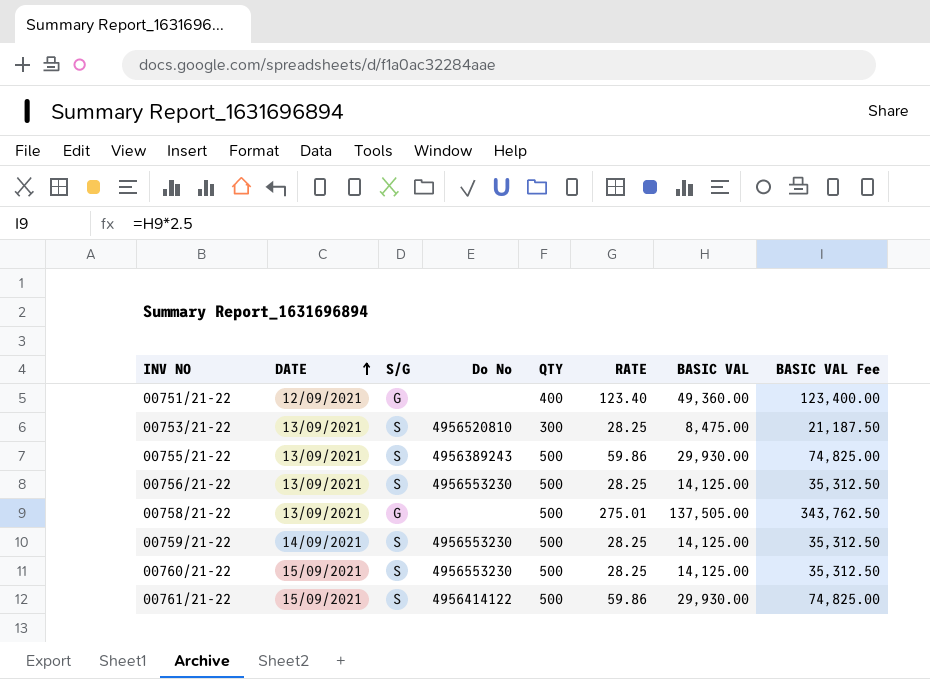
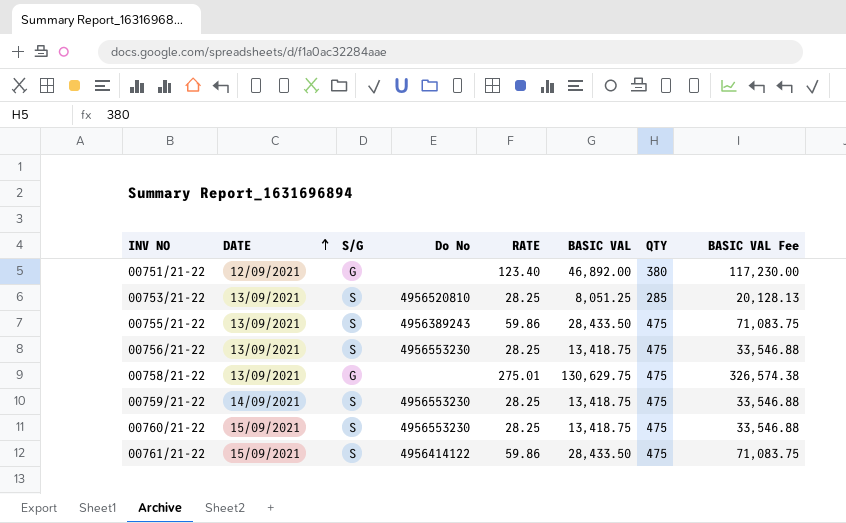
column QTY | position: 5 -> 7
00751/21-22 | BASIC VAL: 49,360.00 -> 46,892.00
00751/21-22 | QTY: 400 -> 380
00751/21-22 | BASIC VAL Fee: 123,400.00 -> 117,230.00
00753/21-22 | BASIC VAL: 8,475.00 -> 8,051.25
00753/21-22 | QTY: 300 -> 285
00753/21-22 | BASIC VAL Fee: 21,187.50 -> 20,128.13
00755/21-22 | BASIC VAL: 29,930.00 -> 28,433.50
00755/21-22 | QTY: 500 -> 475
00755/21-22 | BASIC VAL Fee: 74,825.00 -> 71,083.75
00756/21-22 | BASIC VAL: 14,125.00 -> 13,418.75
00756/21-22 | QTY: 500 -> 475
00756/21-22 | BASIC VAL Fee: 35,312.50 -> 33,546.88
00758/21-22 | BASIC VAL: 137,505.00 -> 130,629.75
00758/21-22 | QTY: 500 -> 475
00758/21-22 | BASIC VAL Fee: 343,762.50 -> 326,574.38
00759/21-22 | BASIC VAL: 14,125.00 -> 13,418.75
00759/21-22 | QTY: 500 -> 475
00759/21-22 | BASIC VAL Fee: 35,312.50 -> 33,546.88
00760/21-22 | BASIC VAL: 14,125.00 -> 13,418.75
00760/21-22 | QTY: 500 -> 475
00760/21-22 | BASIC VAL Fee: 35,312.50 -> 33,546.88
00761/21-22 | BASIC VAL: 29,930.00 -> 28,433.50
00761/21-22 | QTY: 500 -> 475
00761/21-22 | BASIC VAL Fee: 74,825.00 -> 71,083.75

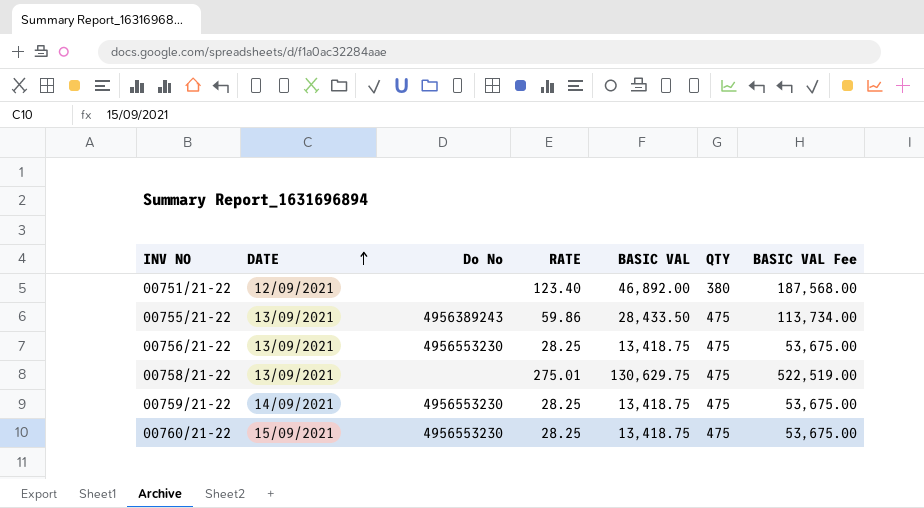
column S/G | position: 3 -> none
column BASIC VAL Fee | formula: [BASIC VAL] * 2.5 -> [BASIC VAL] * 4
row 00753/21-22: 13/09/2021 | S | 4956520810 | 28.25 | 8,051.25 | 285 | 20,128.13 -> none
row 00761/21-22: 15/09/2021 | S | 4956414122 | 59.86 | 28,433.50 | 475 | 71,083.75 -> none

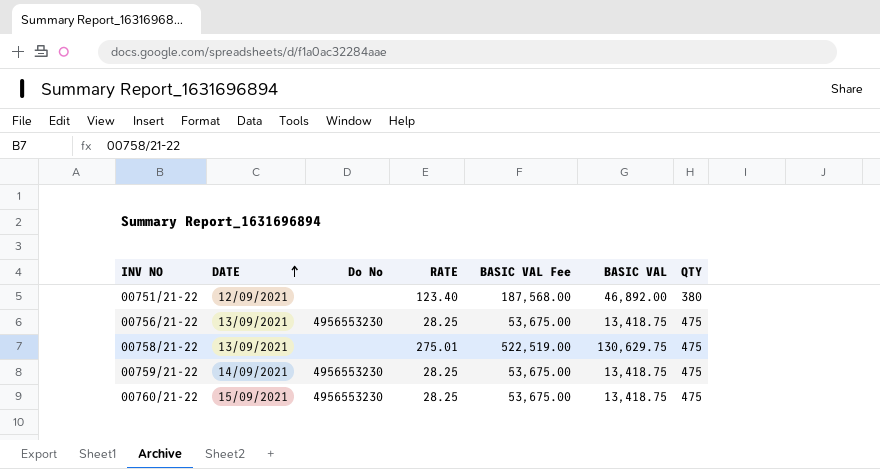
column BASIC VAL Fee | position: 7 -> 5
row 00755/21-22: 13/09/2021 | 4956389243 | 59.86 | 28,433.50 | 475 | 113,734.00 -> none

